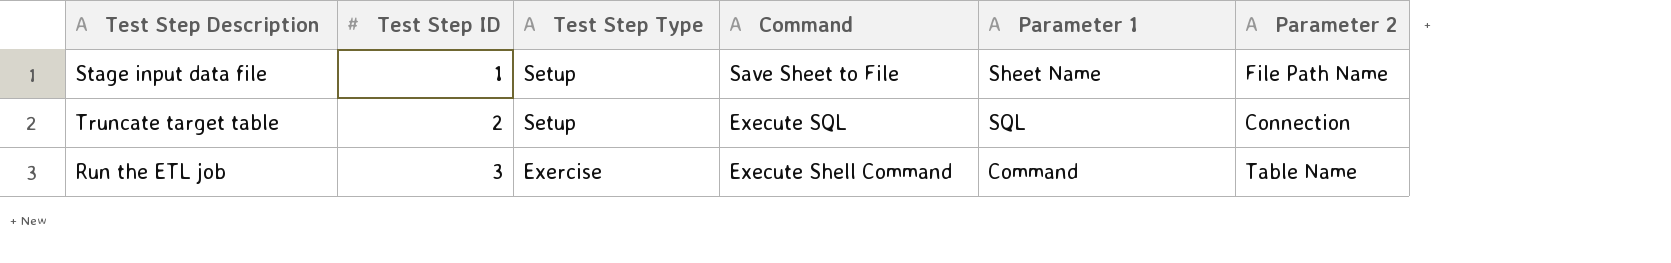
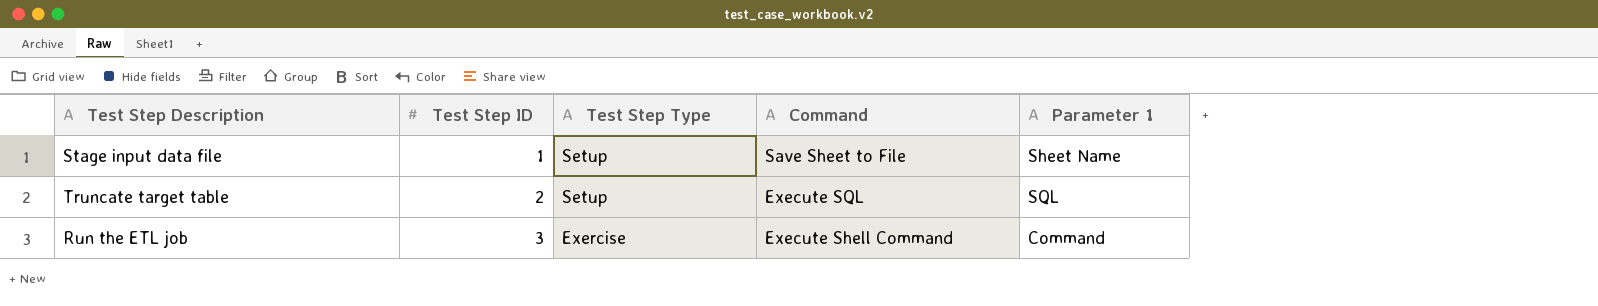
column Parameter 2 | position: 6 -> none

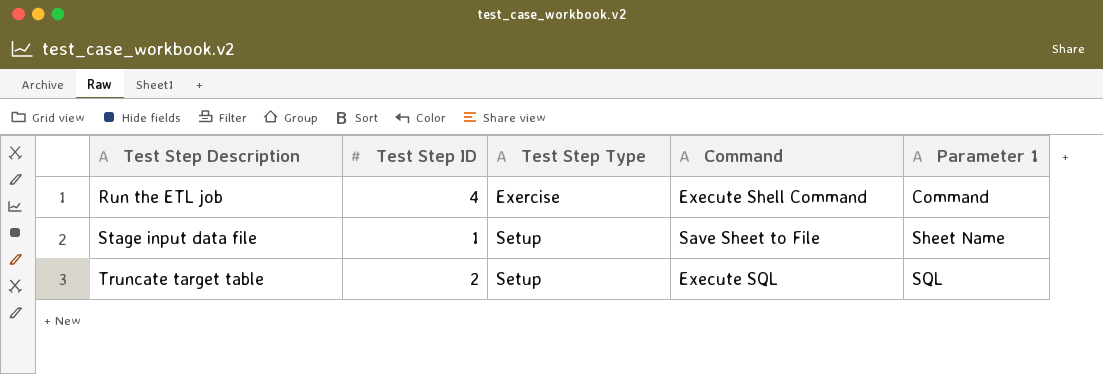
row order: Test Step ID ascending -> Test Step Description ascending
Run the ETL job | Test Step ID: 3 -> 4

